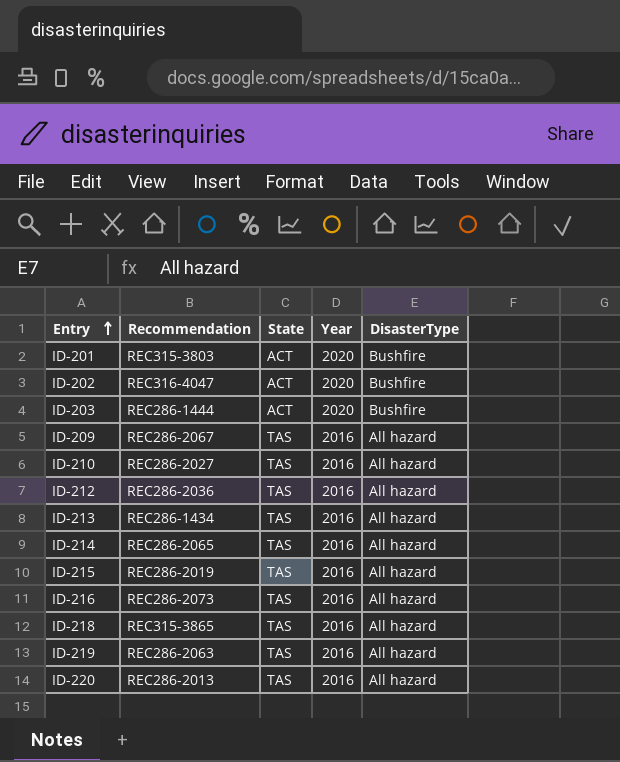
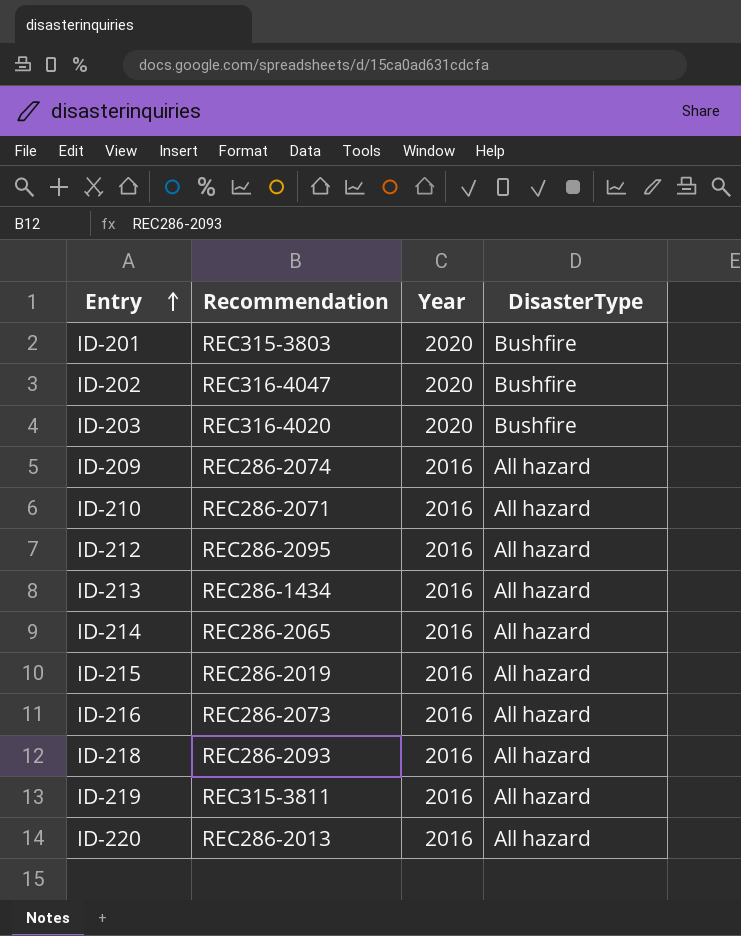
column State | position: 3 -> none
ID-203 | Recommendation: REC286-1444 -> REC316-4020
ID-209 | Recommendation: REC286-2067 -> REC286-2074
ID-210 | Recommendation: REC286-2027 -> REC286-2071
ID-212 | Recommendation: REC286-2036 -> REC286-2095
ID-218 | Recommendation: REC315-3865 -> REC286-2093
ID-219 | Recommendation: REC286-2063 -> REC315-3811

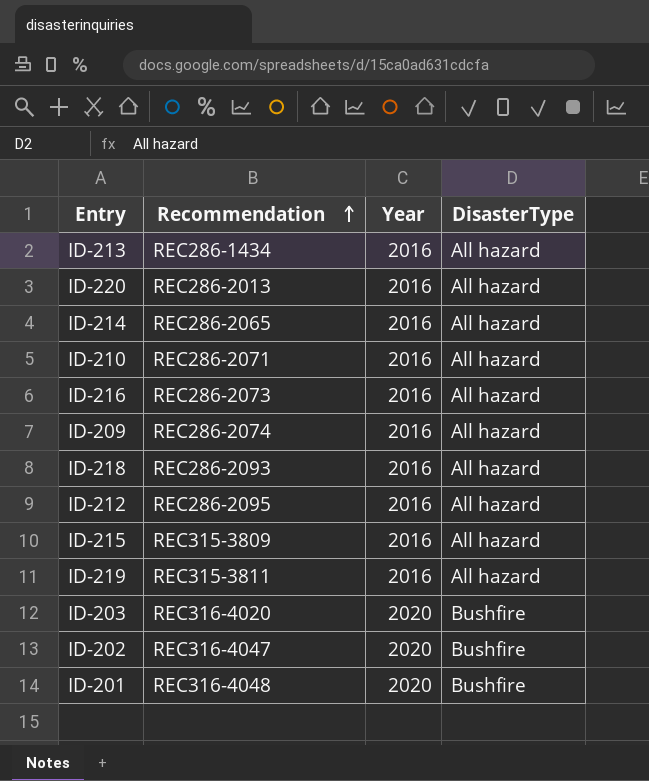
row order: Entry ascending -> Recommendation ascending
ID-215 | Recommendation: REC286-2019 -> REC315-3809
ID-201 | Recommendation: REC315-3803 -> REC316-4048

